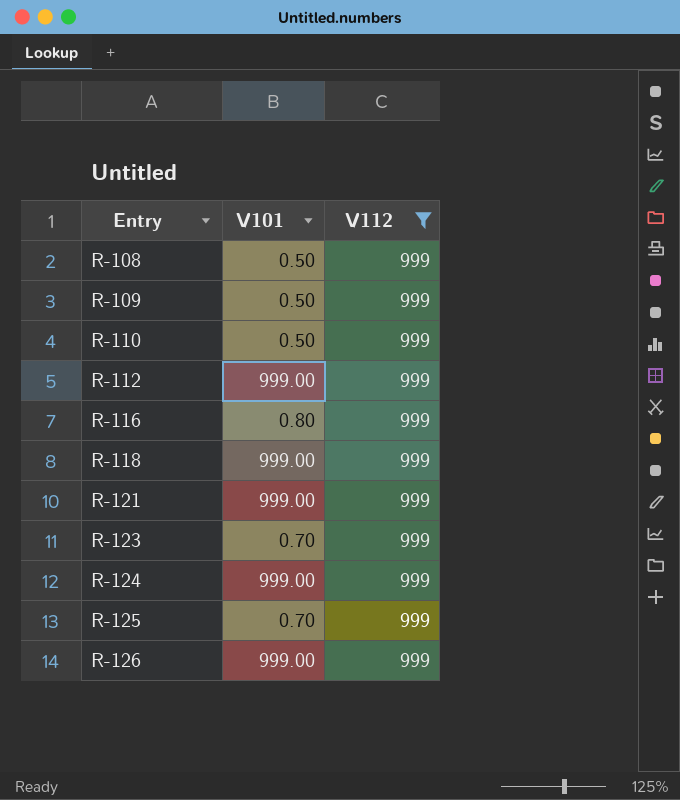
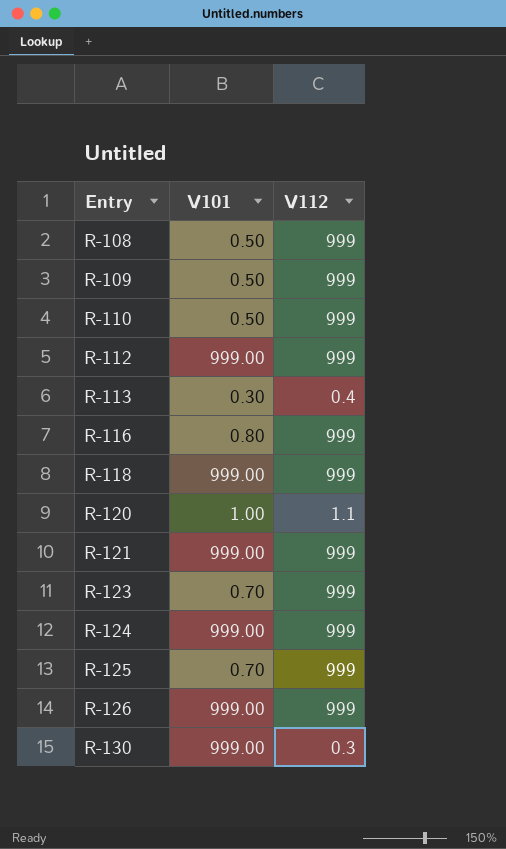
filter: V112 = 999 -> none

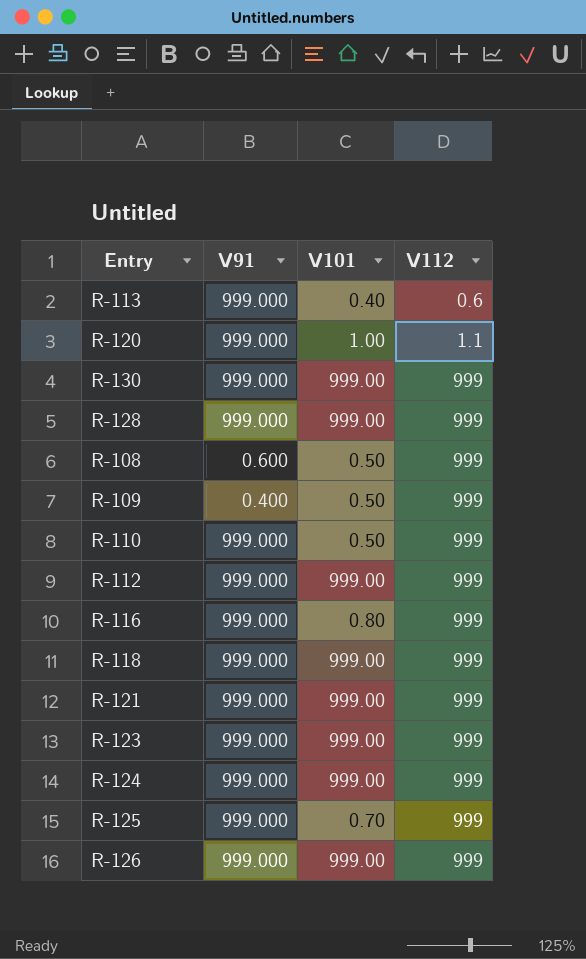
row order: Entry ascending -> V112 ascending
column V91 | position: none -> 2
R-113 | V101: 0.30 -> 0.40
R-113 | V112: 0.4 -> 0.6
R-130 | V112: 0.3 -> 999
row R-128: none -> 999.000 | 999.00 | 999
R-123 | V101: 0.70 -> 999.00

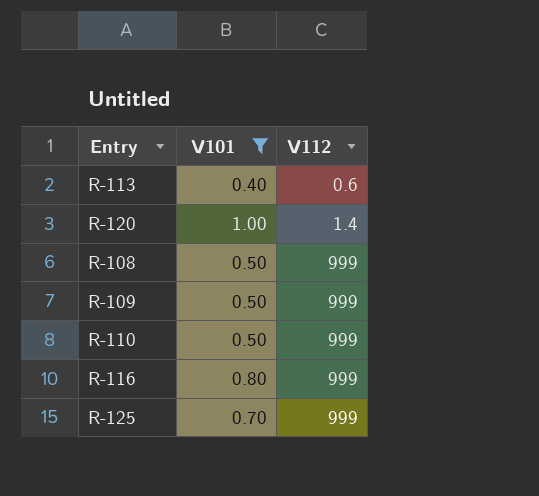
filter: none -> V101 != 999.00
column V91 | position: 2 -> none
R-120 | V112: 1.1 -> 1.4

